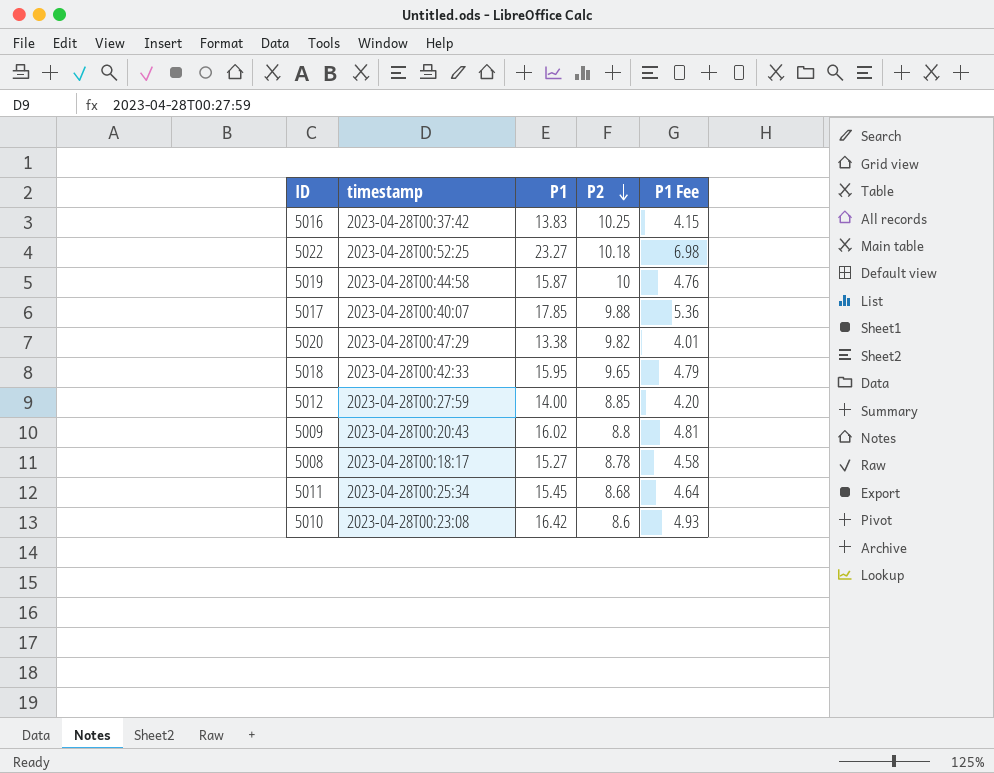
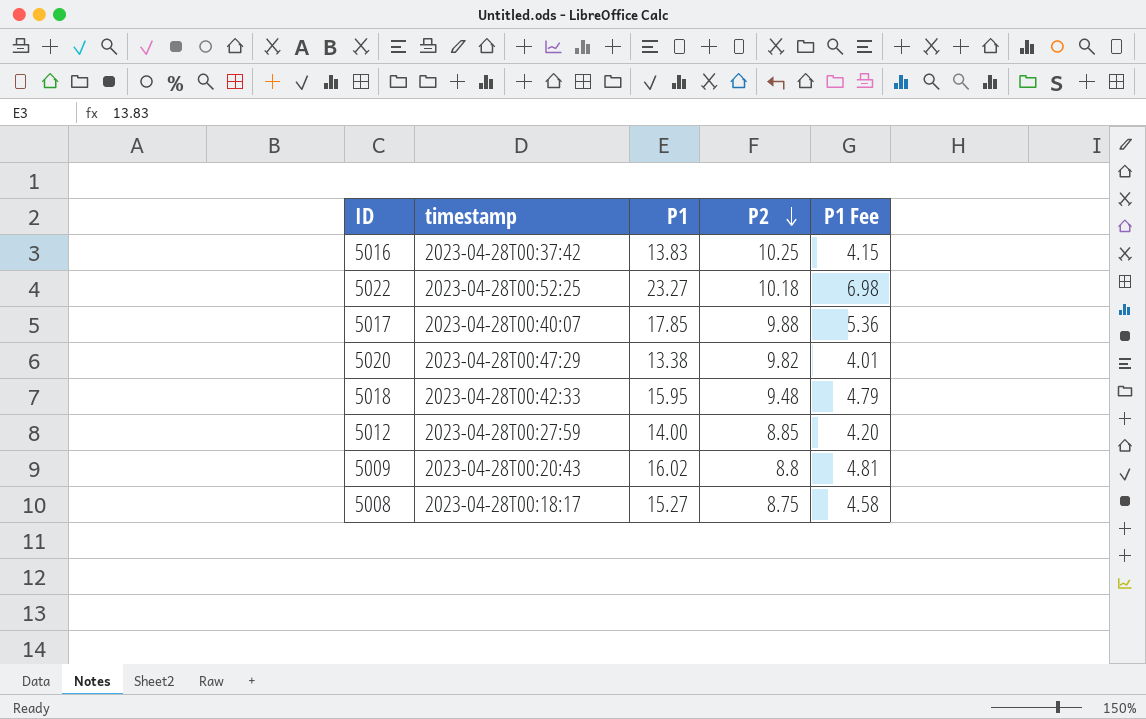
row 5019: 2023-04-28T00:44:58 | 15.87 | 10 | 4.76 -> none
row 5011: 2023-04-28T00:25:34 | 15.45 | 8.68 | 4.64 -> none
row 5010: 2023-04-28T00:23:08 | 16.42 | 8.6 | 4.93 -> none
5018 | P2: 9.65 -> 9.48
5008 | P2: 8.78 -> 8.75

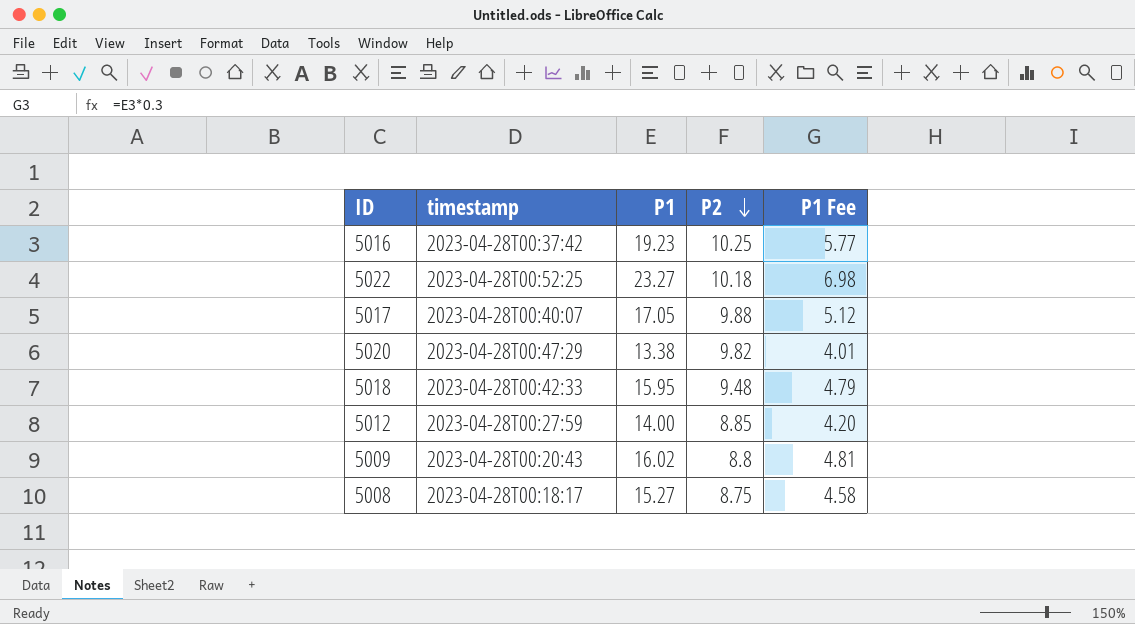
5016 | P1: 13.83 -> 19.23
5016 | P1 Fee: 4.15 -> 5.77
5017 | P1: 17.85 -> 17.05
5017 | P1 Fee: 5.36 -> 5.12

